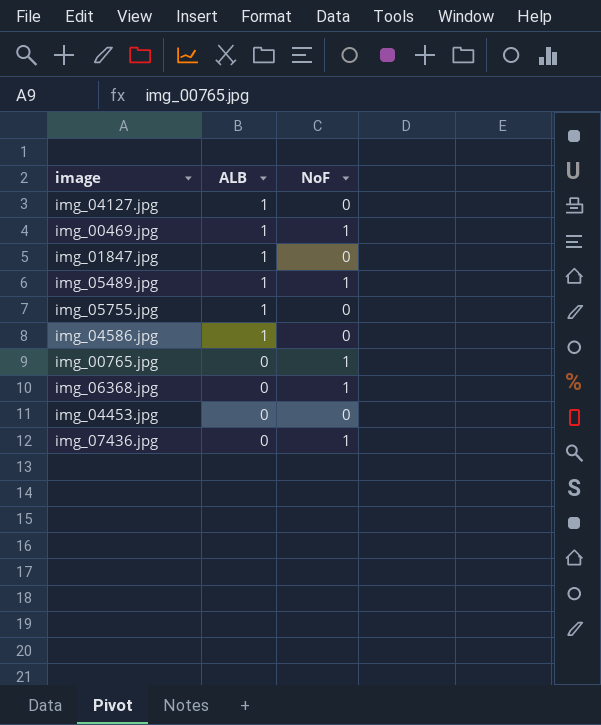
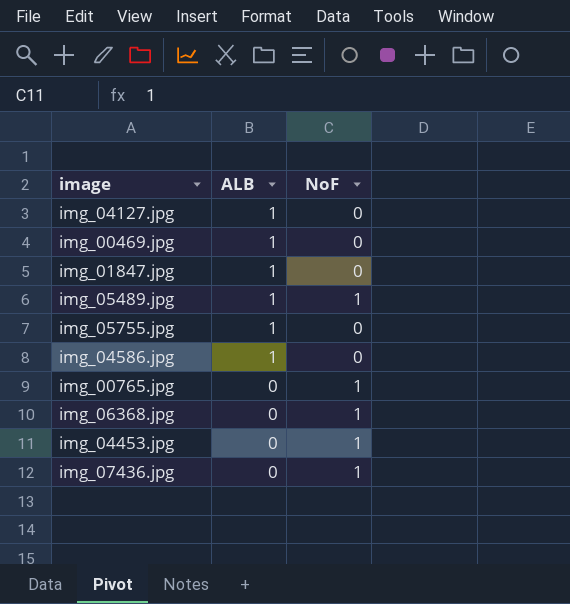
img_00469.jpg | NoF: 1 -> 0
img_04453.jpg | NoF: 0 -> 1

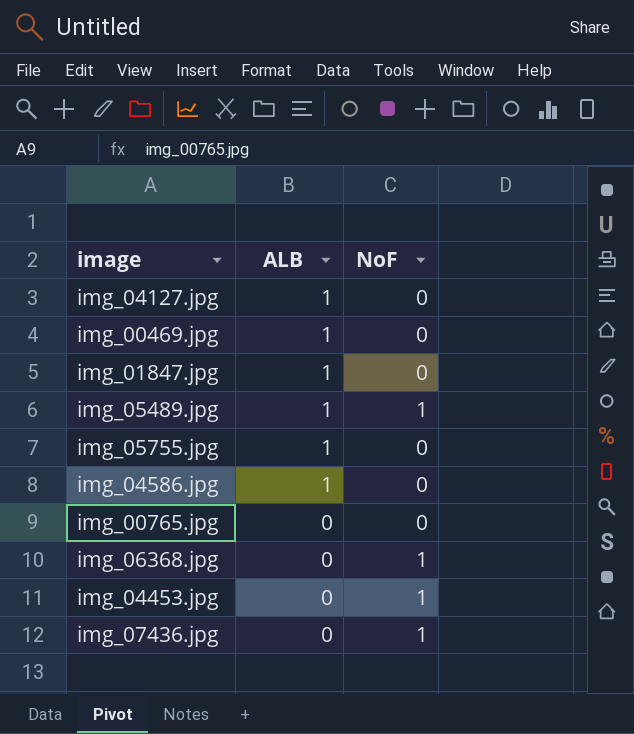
img_00765.jpg | NoF: 1 -> 0

